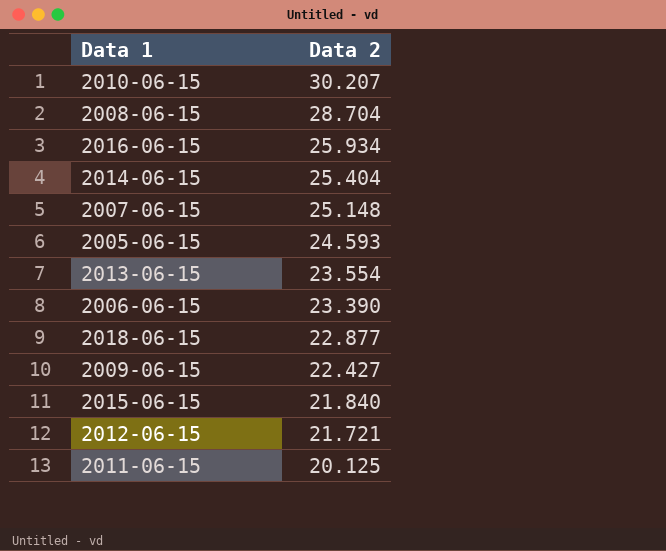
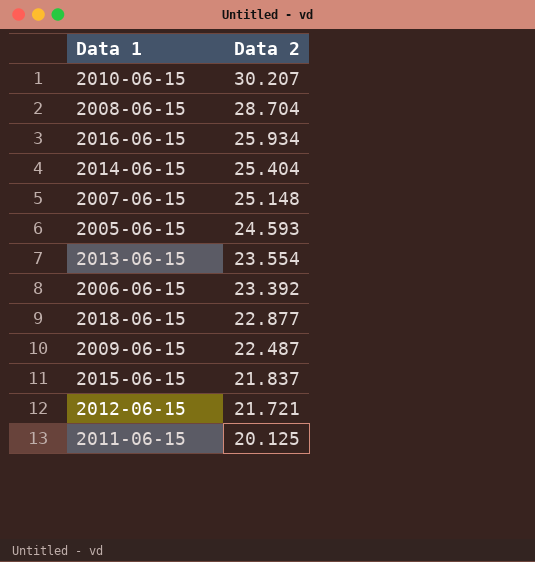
2006-06-15 | Data 2: 23.390 -> 23.392
2009-06-15 | Data 2: 22.427 -> 22.487
2015-06-15 | Data 2: 21.840 -> 21.837

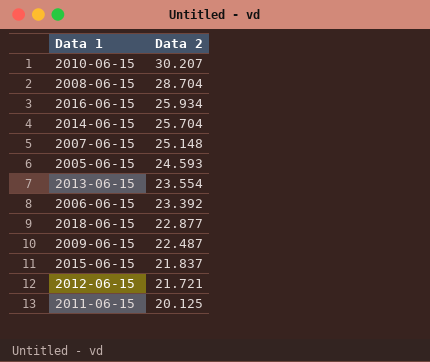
2014-06-15 | Data 2: 25.404 -> 25.704

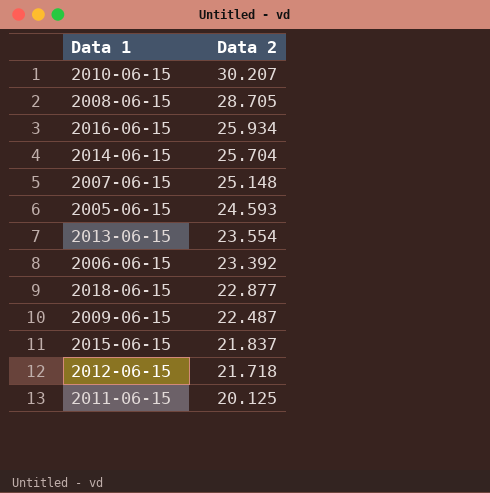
2008-06-15 | Data 2: 28.704 -> 28.705
2012-06-15 | Data 2: 21.721 -> 21.718

